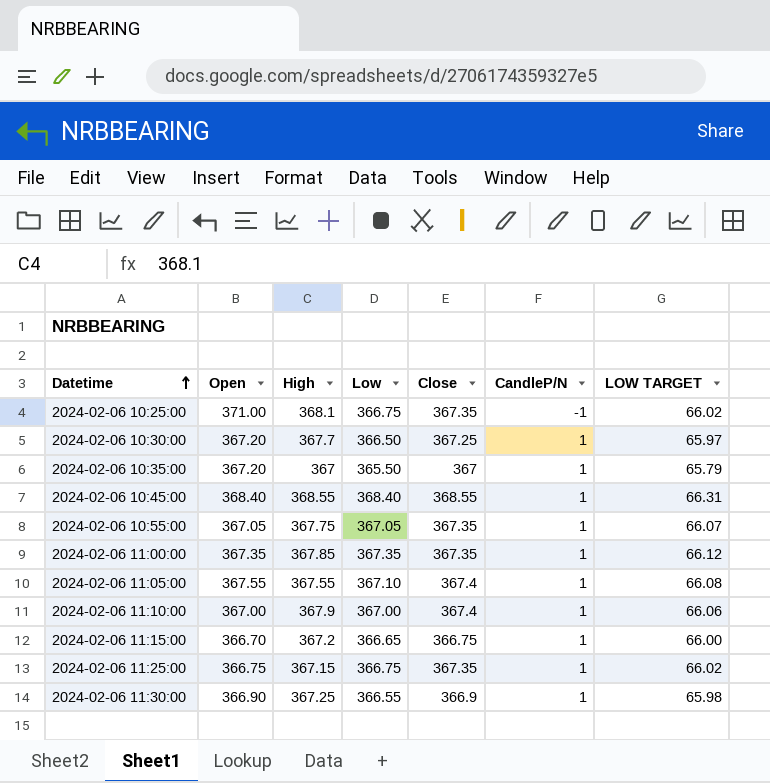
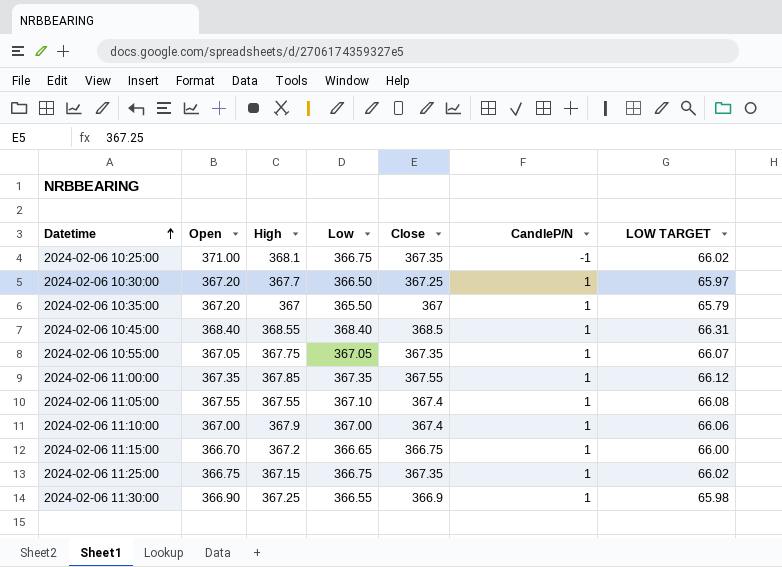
2024-02-06 10:45:00 | Close: 368.55 -> 368.5
2024-02-06 11:00:00 | Close: 367.35 -> 367.55

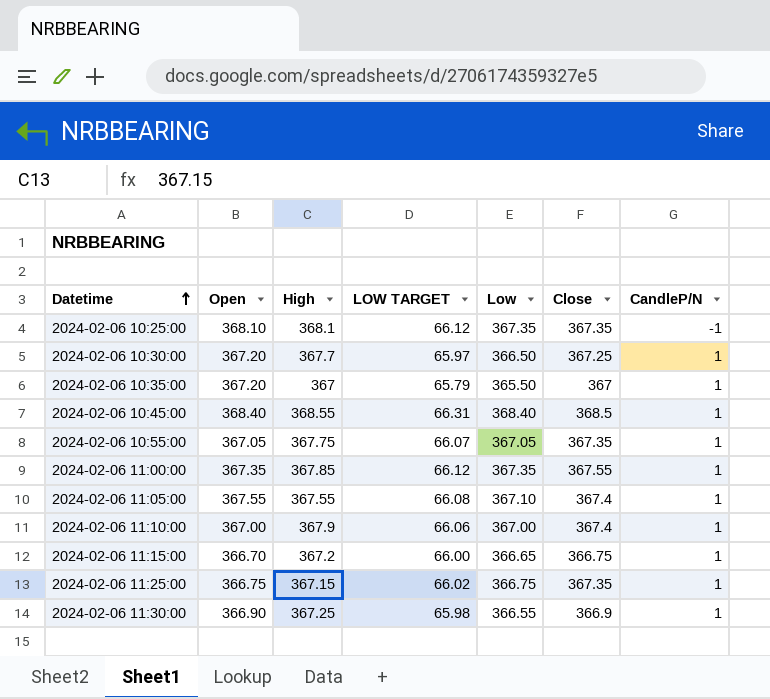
column LOW TARGET | position: 7 -> 4
2024-02-06 10:25:00 | Open: 371.00 -> 368.10
2024-02-06 10:25:00 | LOW TARGET: 66.02 -> 66.12
2024-02-06 10:25:00 | Low: 366.75 -> 367.35

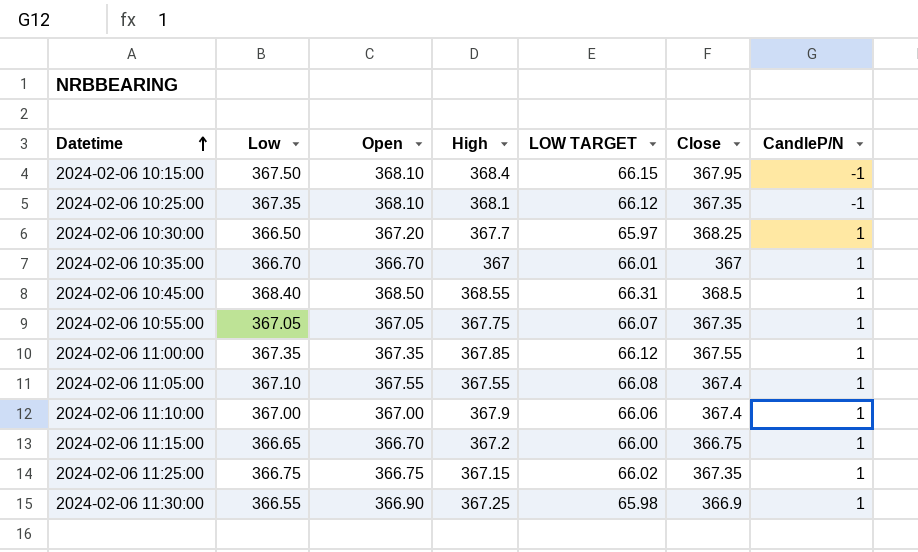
column Low | position: 5 -> 2
row 2024-02-06 10:15:00: none -> 367.50 | 368.10 | 368.4 | 66.15 | 367.95 | -1
2024-02-06 10:30:00 | Close: 367.25 -> 368.25
2024-02-06 10:35:00 | Low: 365.50 -> 366.70
2024-02-06 10:35:00 | Open: 367.20 -> 366.70
2024-02-06 10:35:00 | LOW TARGET: 65.79 -> 66.01
2024-02-06 10:45:00 | Open: 368.40 -> 368.50

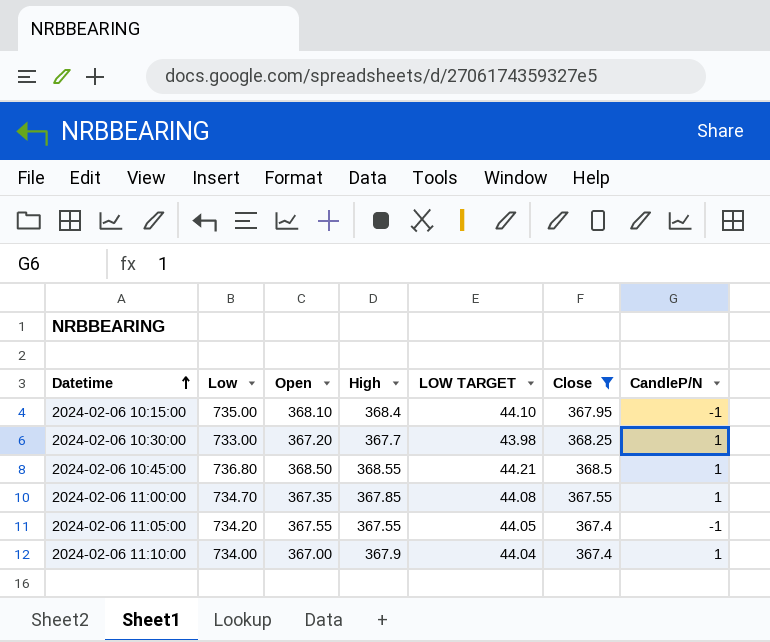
filter: none -> Close >= 367.4
column LOW TARGET | formula: [Low] * 0.18 -> [Low] * 0.06
2024-02-06 10:15:00 | Low: 367.50 -> 735.00
2024-02-06 10:30:00 | Low: 366.50 -> 733.00
2024-02-06 10:45:00 | Low: 368.40 -> 736.80
2024-02-06 11:00:00 | Low: 367.35 -> 734.70
2024-02-06 11:05:00 | Low: 367.10 -> 734.20
2024-02-06 11:05:00 | CandleP/N: 1 -> -1
2024-02-06 11:10:00 | Low: 367.00 -> 734.00

